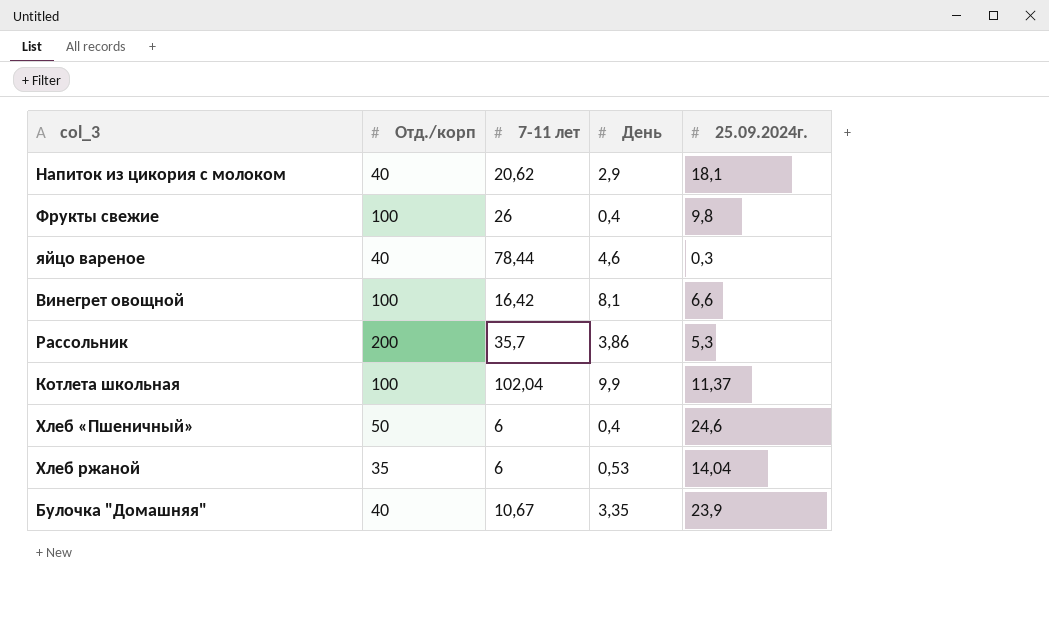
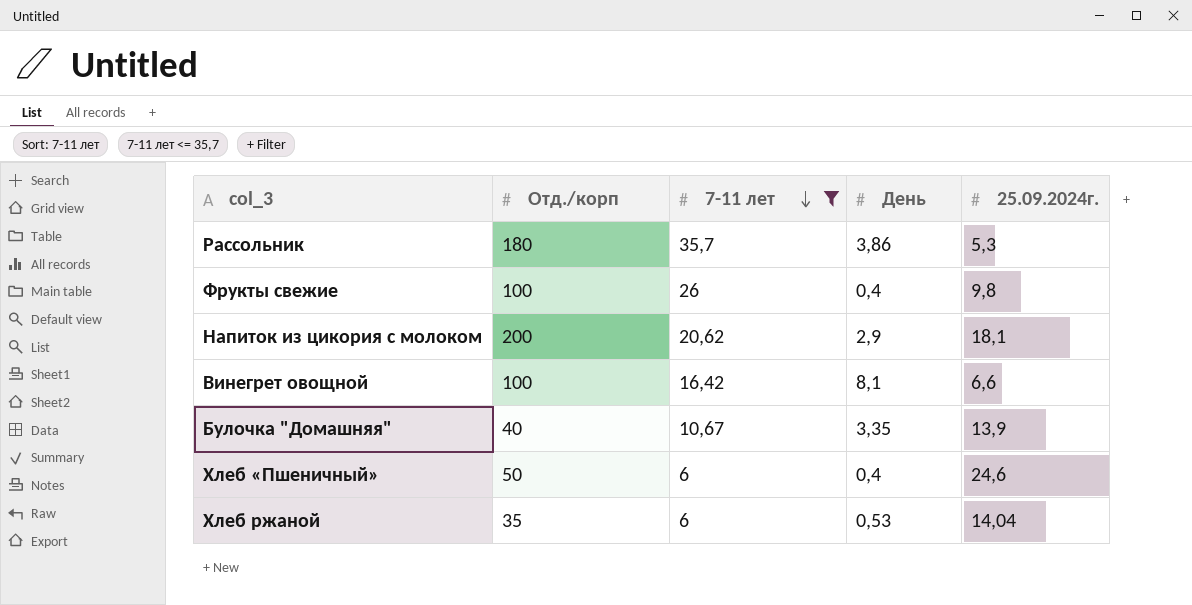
filter: none -> 7-11 лет <= 35,7
row order: none -> 7-11 лет descending
Рассольник | Отд./корп: 200 -> 180
Напиток из цикория с молоком | Отд./корп: 40 -> 200
Булочка "Домашняя" | 25.09.2024г.: 23,9 -> 13,9

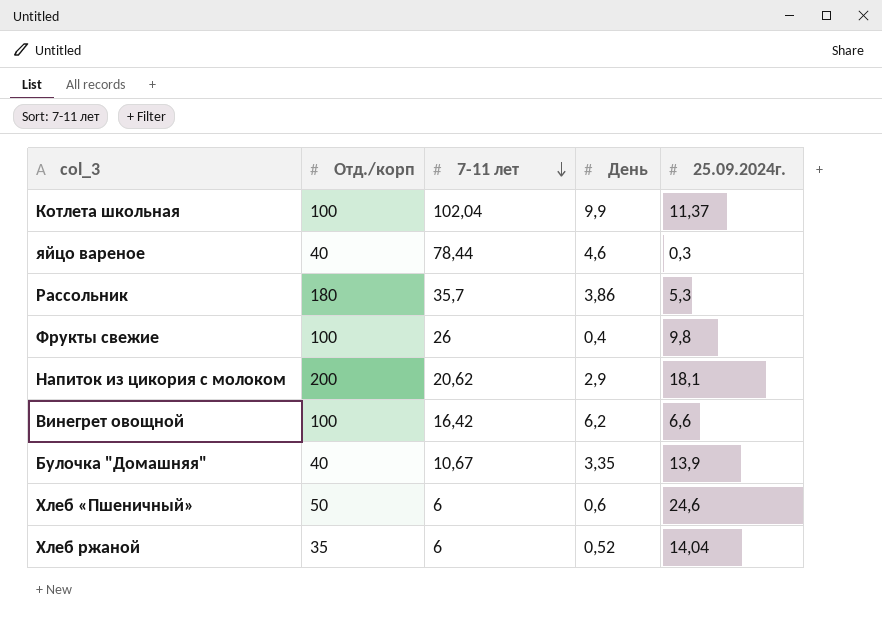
filter: 7-11 лет <= 35,7 -> none
Винегрет овощной | День: 8,1 -> 6,2
Хлеб «Пшеничный» | День: 0,4 -> 0,6
Хлеб ржаной | День: 0,53 -> 0,52

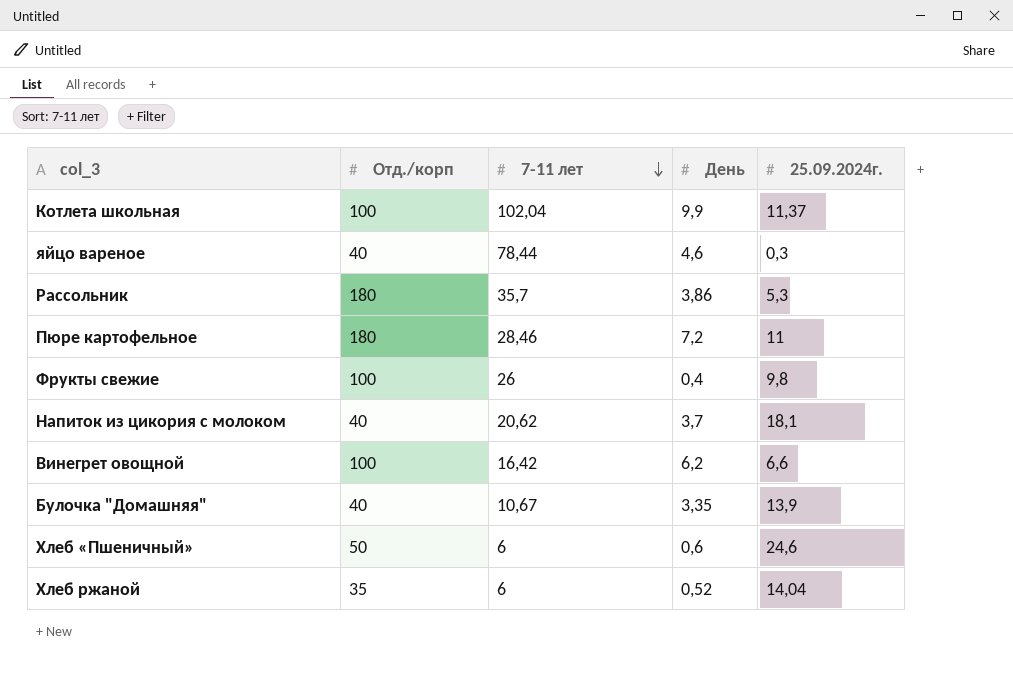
row Пюре картофельное: none -> 180 | 28,46 | 7,2 | 11
Напиток из цикория с молоком | Отд./корп: 200 -> 40
Напиток из цикория с молоком | День: 2,9 -> 3,7

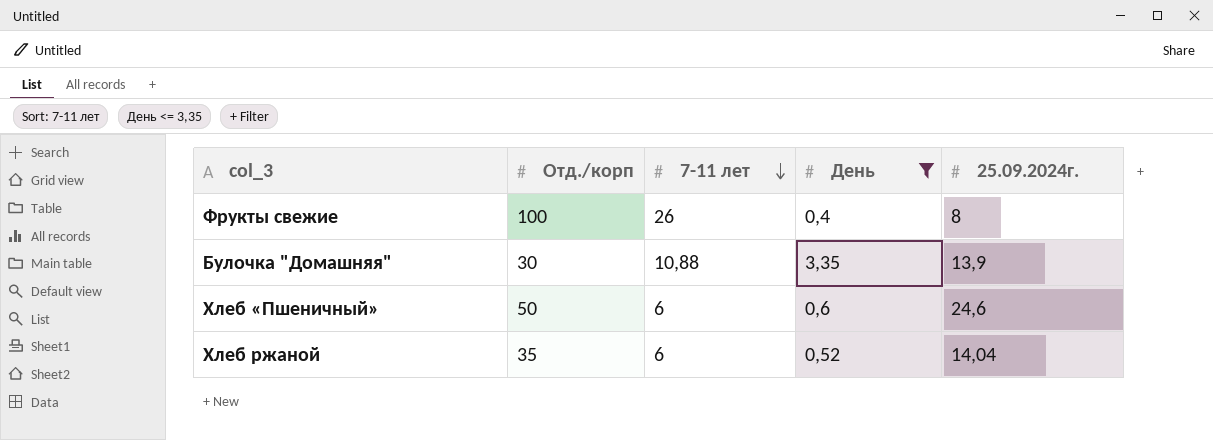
filter: none -> День <= 3,35
Фрукты свежие | 25.09.2024г.: 9,8 -> 8
Булочка "Домашняя" | Отд./корп: 40 -> 30
Булочка "Домашняя" | 7-11 лет: 10,67 -> 10,88

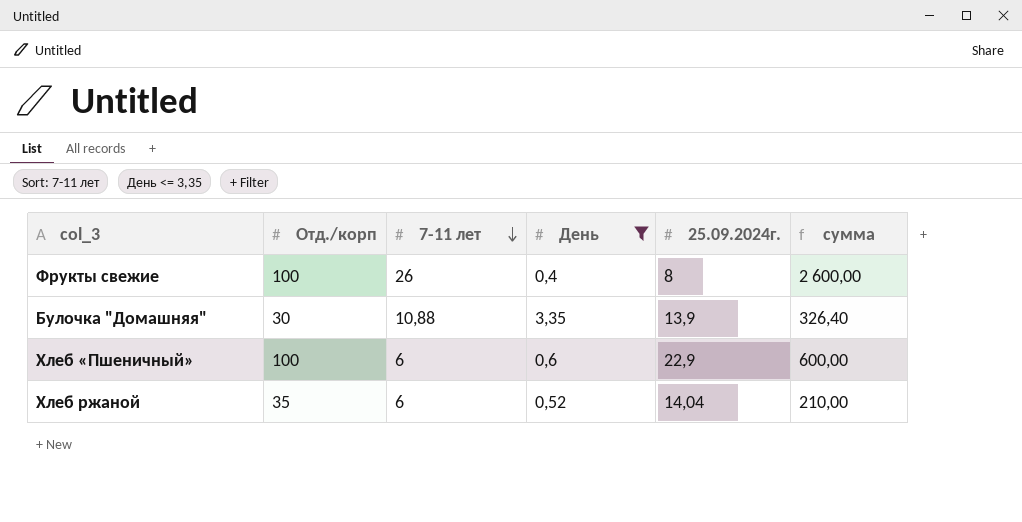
column сумма | formula: none -> [Отд./корп] * [7-11 лет]
Хлеб «Пшеничный» | Отд./корп: 50 -> 100
Хлеб «Пшеничный» | 25.09.2024г.: 24,6 -> 22,9

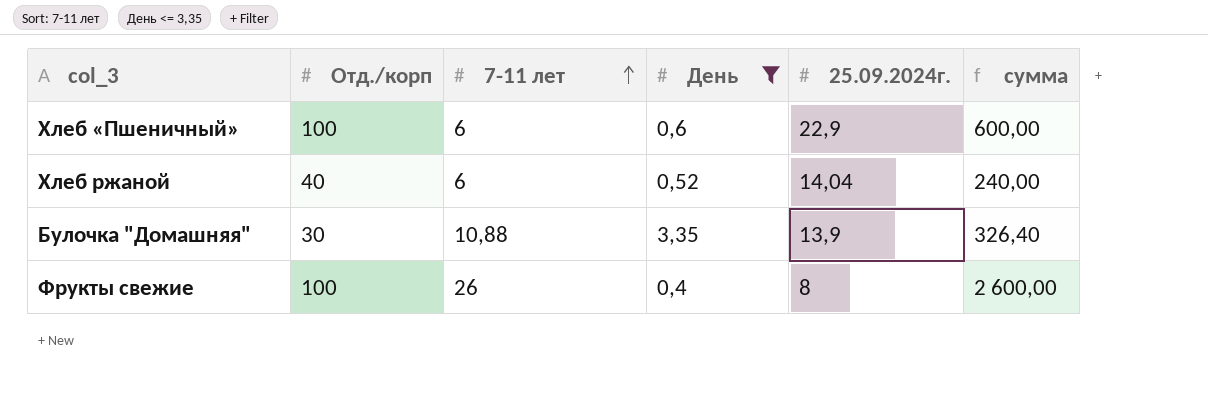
row order: 7-11 лет descending -> 7-11 лет ascending
Хлеб ржаной | Отд./корп: 35 -> 40
Хлеб ржаной | сумма: 210,00 -> 240,00

